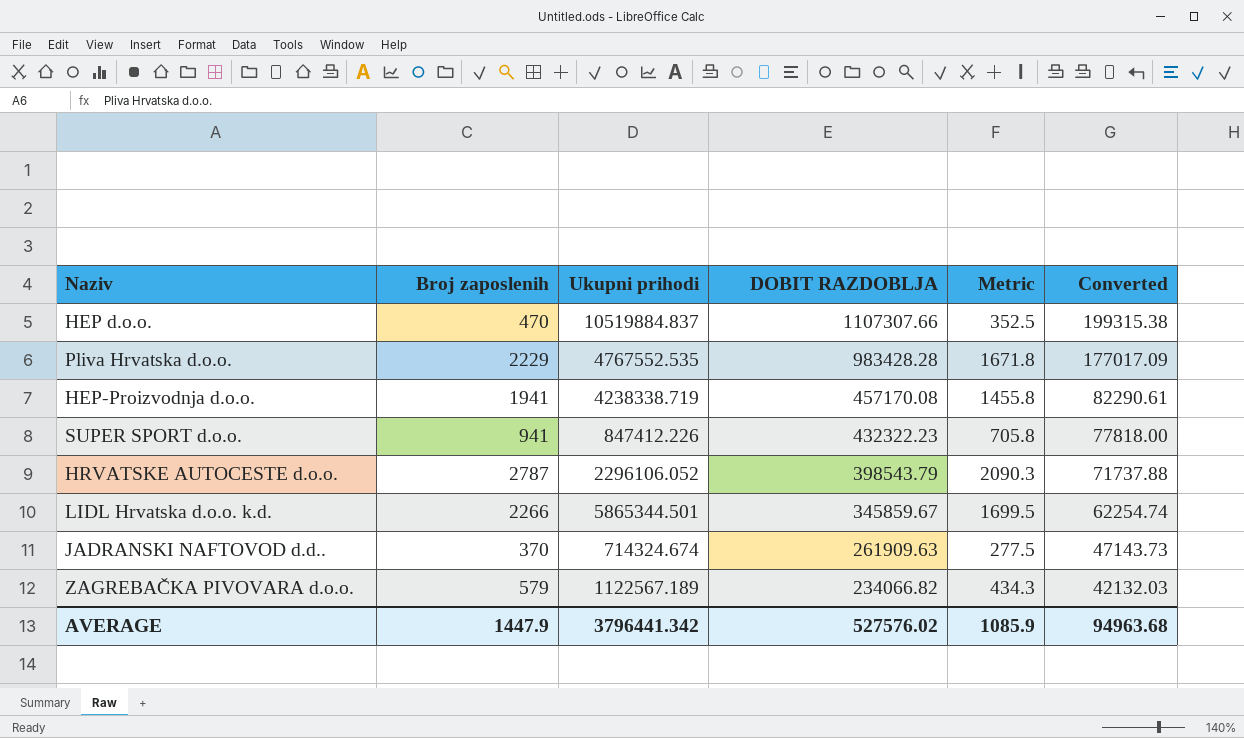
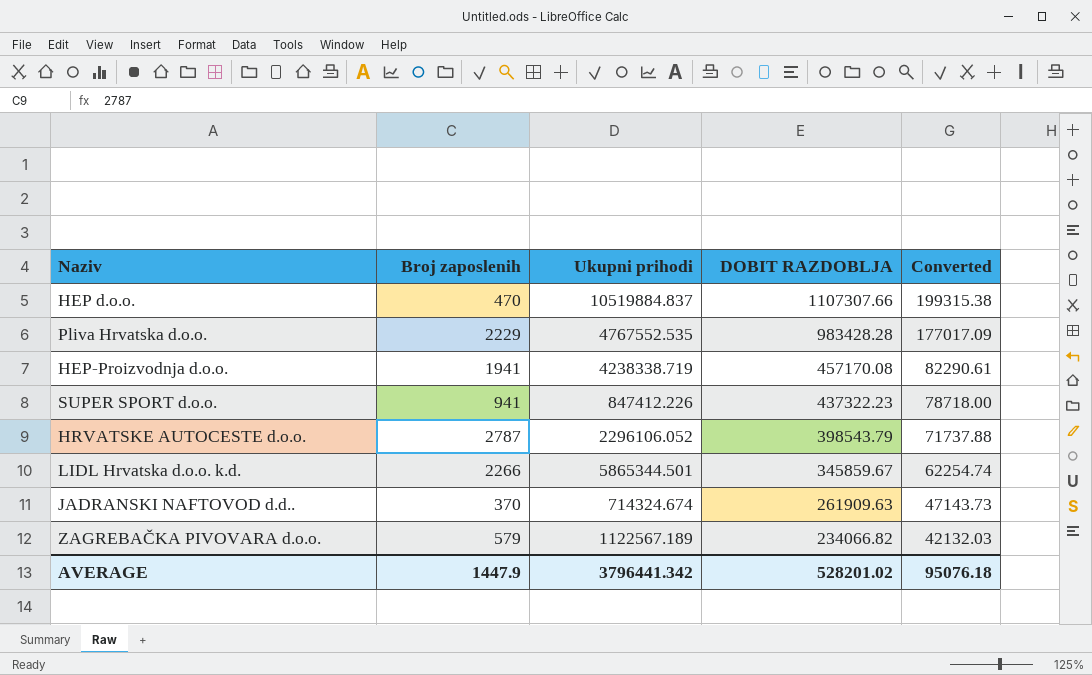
column Metric | formula: [Broj zaposlenih] * 0.75 -> none
SUPER SPORT d.o.o. | DOBIT RAZDOBLJA: 432322.23 -> 437322.23
SUPER SPORT d.o.o. | Converted: 77818.00 -> 78718.00
AVERAGE | DOBIT RAZDOBLJA: 527576.02 -> 528201.02
AVERAGE | Converted: 94963.68 -> 95076.18

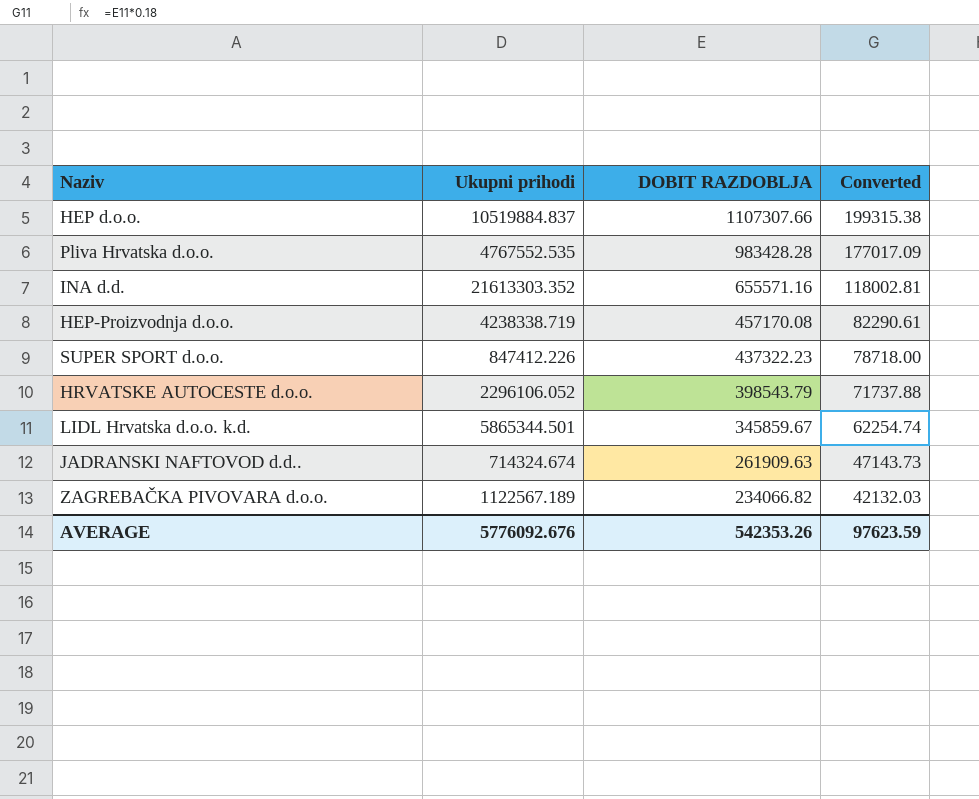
column Broj zaposlenih | position: 2 -> none
row INA d.d.: none -> 21613303.352 | 655571.16 | 118002.81
AVERAGE | Ukupni prihodi: 3796441.342 -> 5776092.676
AVERAGE | DOBIT RAZDOBLJA: 528201.02 -> 542353.26
AVERAGE | Converted: 95076.18 -> 97623.59

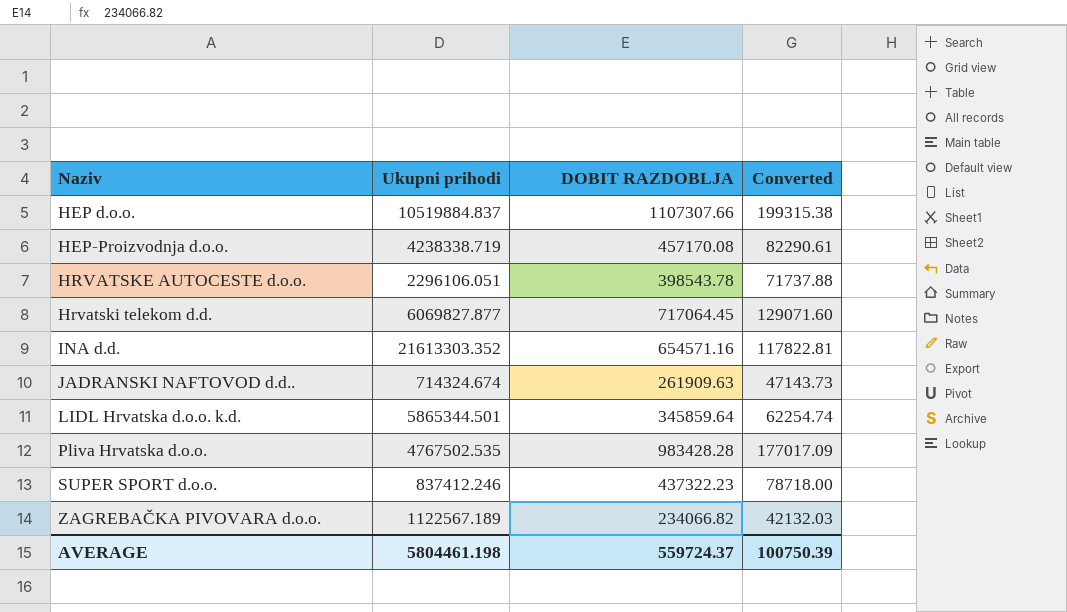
row order: DOBIT RAZDOBLJA descending -> Naziv ascending
HRVATSKE AUTOCESTE d.o.o. | Ukupni prihodi: 2296106.052 -> 2296106.051
HRVATSKE AUTOCESTE d.o.o. | DOBIT RAZDOBLJA: 398543.79 -> 398543.78
row Hrvatski telekom d.d.: none -> 6069827.877 | 717064.45 | 129071.60
INA d.d. | DOBIT RAZDOBLJA: 655571.16 -> 654571.16
INA d.d. | Converted: 118002.81 -> 117822.81
LIDL Hrvatska d.o.o. k.d. | DOBIT RAZDOBLJA: 345859.67 -> 345859.64
Pliva Hrvatska d.o.o. | Ukupni prihodi: 4767552.535 -> 4767502.535
SUPER SPORT d.o.o. | Ukupni prihodi: 847412.226 -> 837412.246
AVERAGE | Ukupni prihodi: 5776092.676 -> 5804461.198
AVERAGE | DOBIT RAZDOBLJA: 542353.26 -> 559724.37
AVERAGE | Converted: 97623.59 -> 100750.39

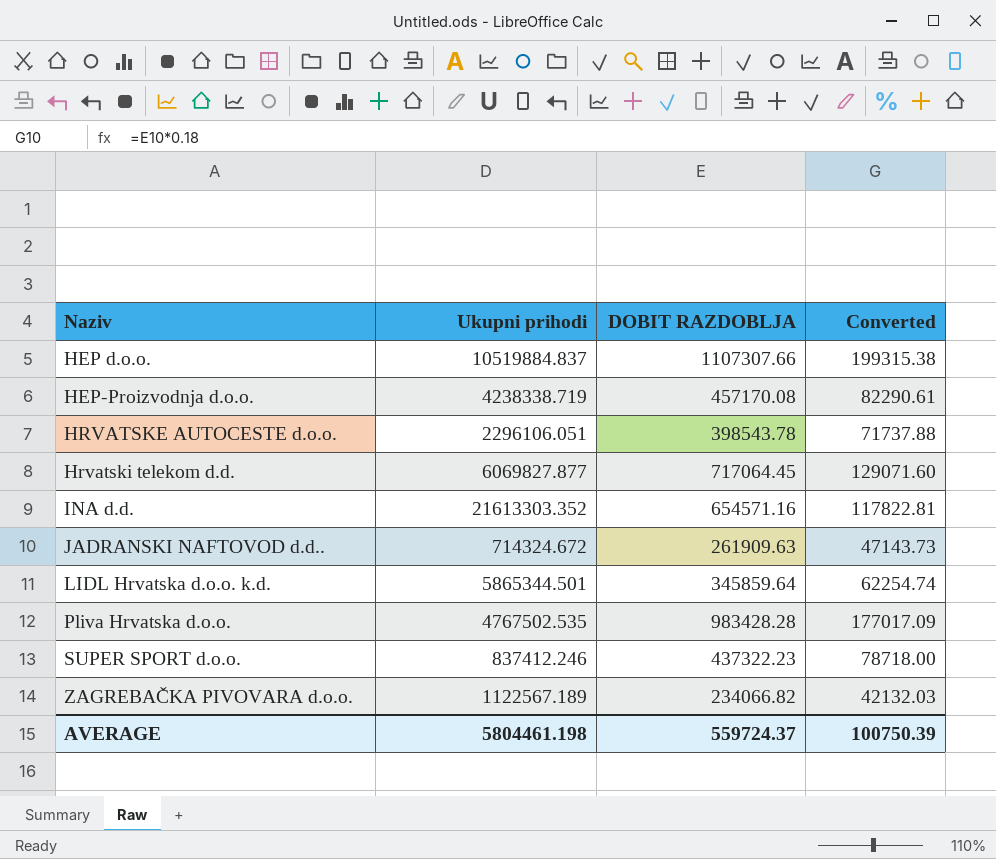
JADRANSKI NAFTOVOD d.d.. | Ukupni prihodi: 714324.674 -> 714324.672

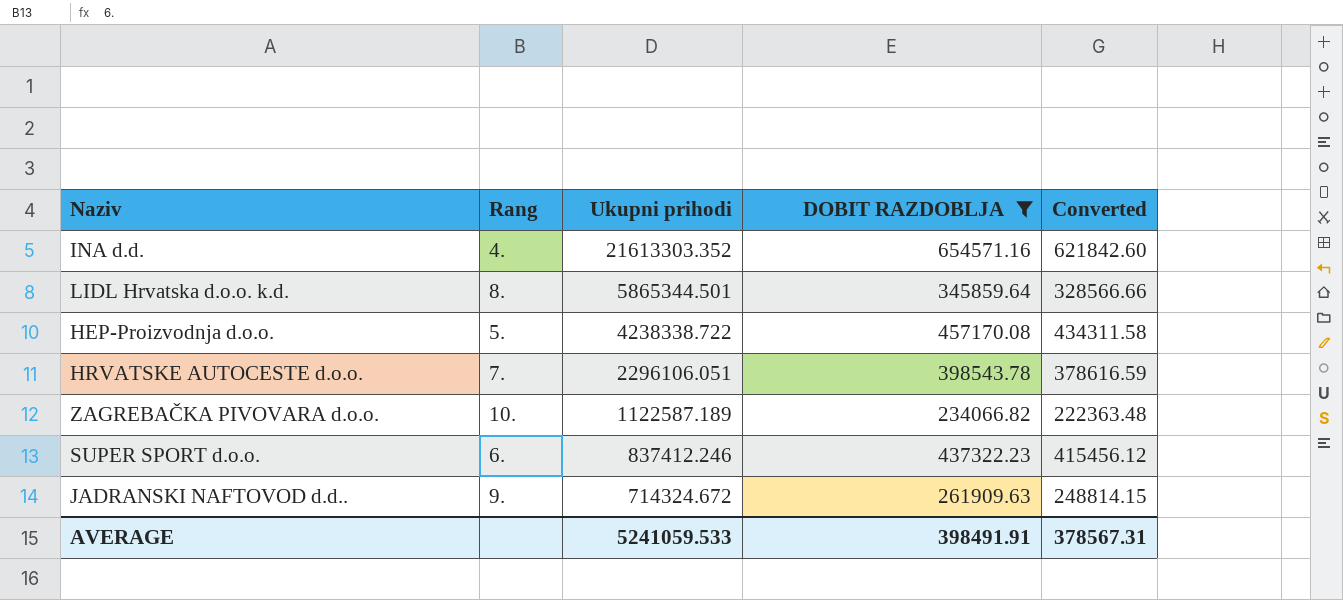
filter: none -> DOBIT RAZDOBLJA <= 654571.16
row order: Naziv ascending -> Ukupni prihodi descending
column Rang | position: none -> 2
column Converted | formula: [DOBIT RAZDOBLJA] * 0.18 -> [DOBIT RAZDOBLJA] * 0.95
HEP-Proizvodnja d.o.o. | Ukupni prihodi: 4238338.719 -> 4238338.722
ZAGREBAČKA PIVOVARA d.o.o. | Ukupni prihodi: 1122567.189 -> 1122587.189
AVERAGE | Ukupni prihodi: 5804461.198 -> 5241059.533
AVERAGE | DOBIT RAZDOBLJA: 559724.37 -> 398491.91
AVERAGE | Converted: 100750.39 -> 378567.31

